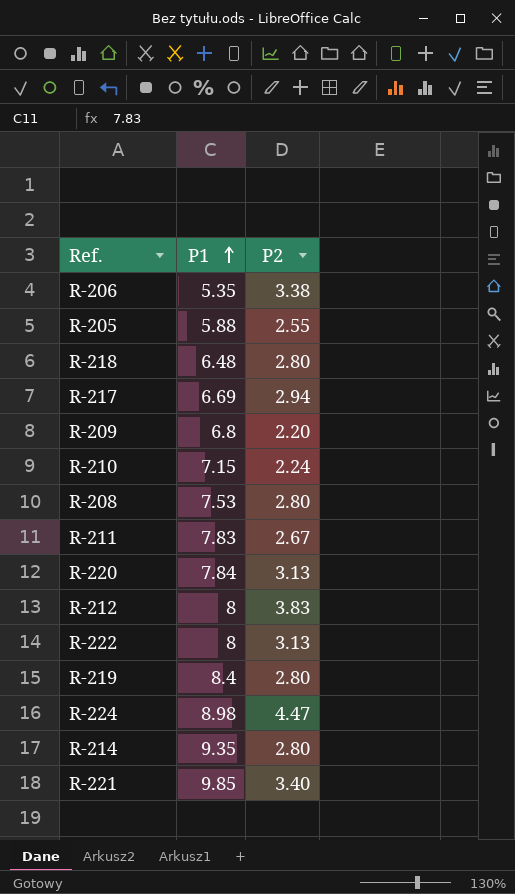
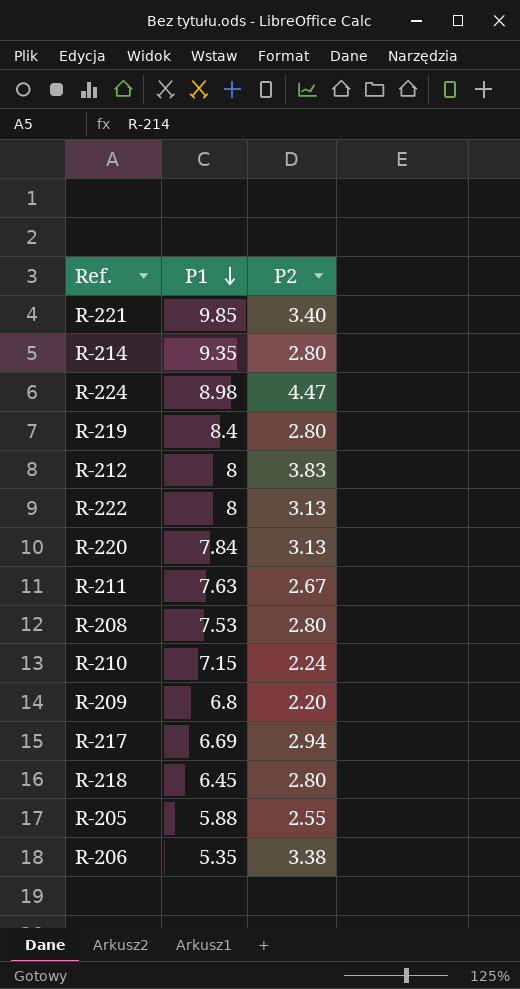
row order: P1 ascending -> P1 descending
R-211 | P1: 7.83 -> 7.63
R-218 | P1: 6.48 -> 6.45

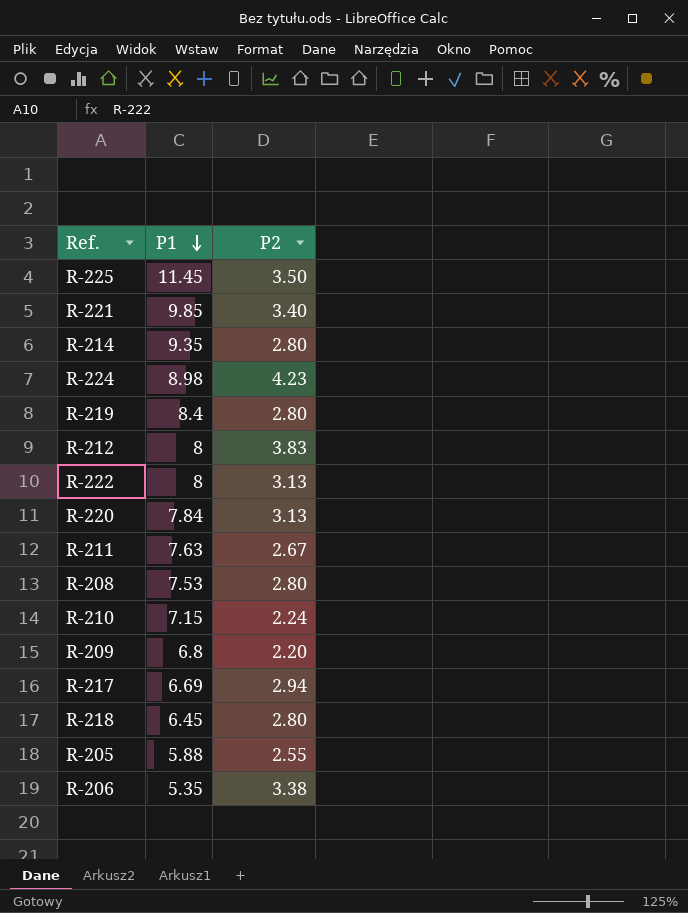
row R-225: none -> 11.45 | 3.50
R-224 | P2: 4.47 -> 4.23

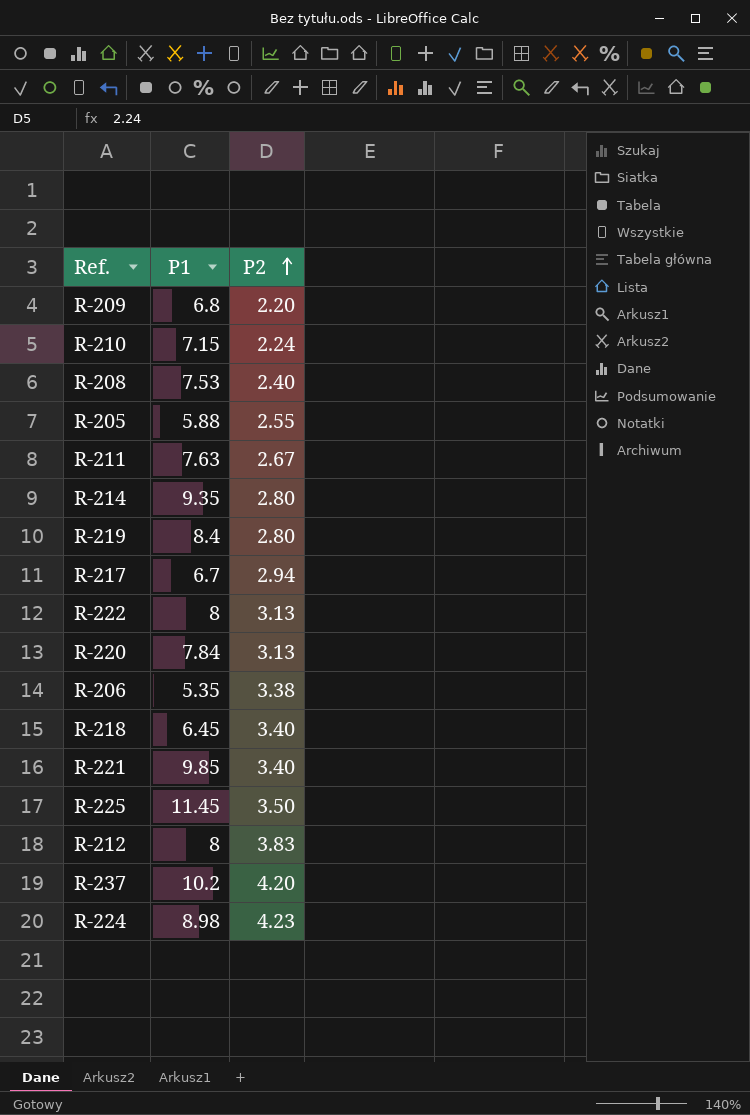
row order: P1 descending -> P2 ascending
R-208 | P2: 2.80 -> 2.40
R-217 | P1: 6.69 -> 6.7
R-218 | P2: 2.80 -> 3.40
row R-237: none -> 10.2 | 4.20

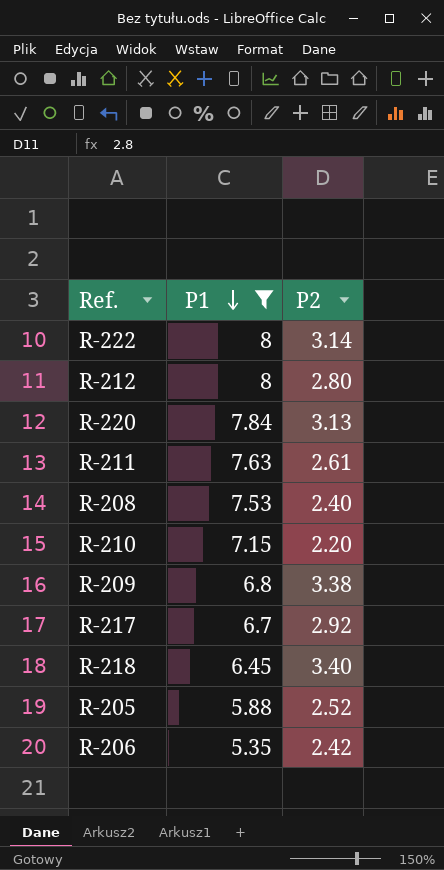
filter: none -> P1 <= 8
row order: P2 ascending -> P1 descending
R-222 | P2: 3.13 -> 3.14
R-212 | P2: 3.83 -> 2.80
R-211 | P2: 2.67 -> 2.61
R-210 | P2: 2.24 -> 2.20
R-209 | P2: 2.20 -> 3.38
R-217 | P2: 2.94 -> 2.92
R-205 | P2: 2.55 -> 2.52
R-206 | P2: 3.38 -> 2.42

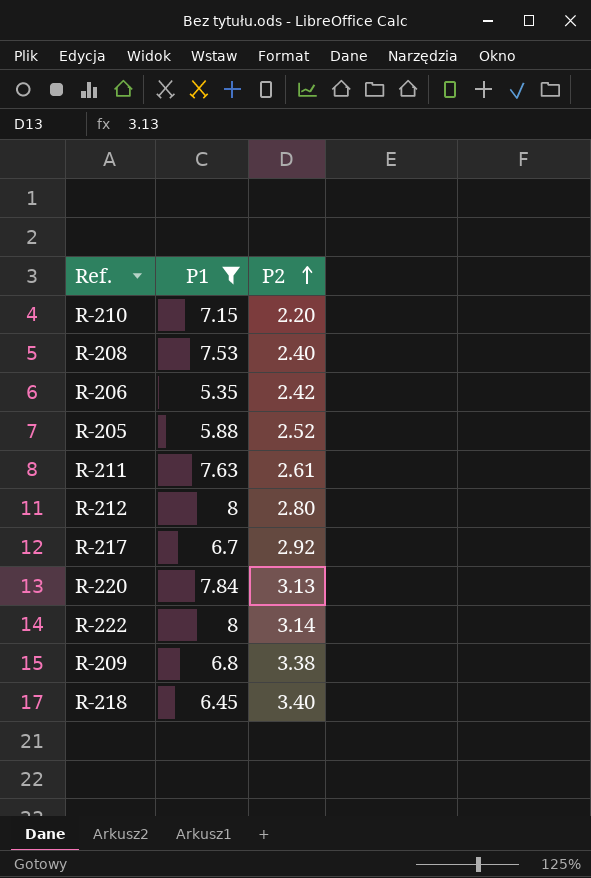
row order: P1 descending -> P2 ascending

